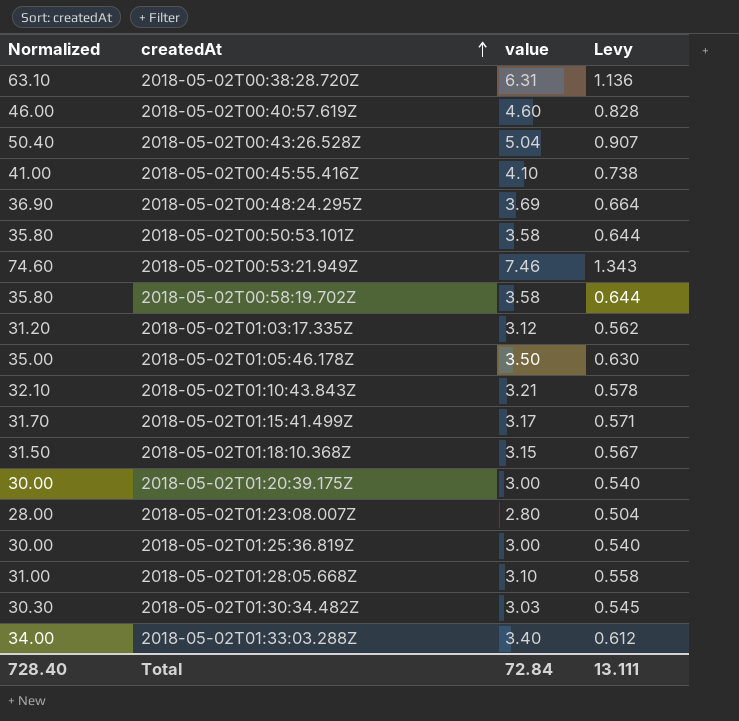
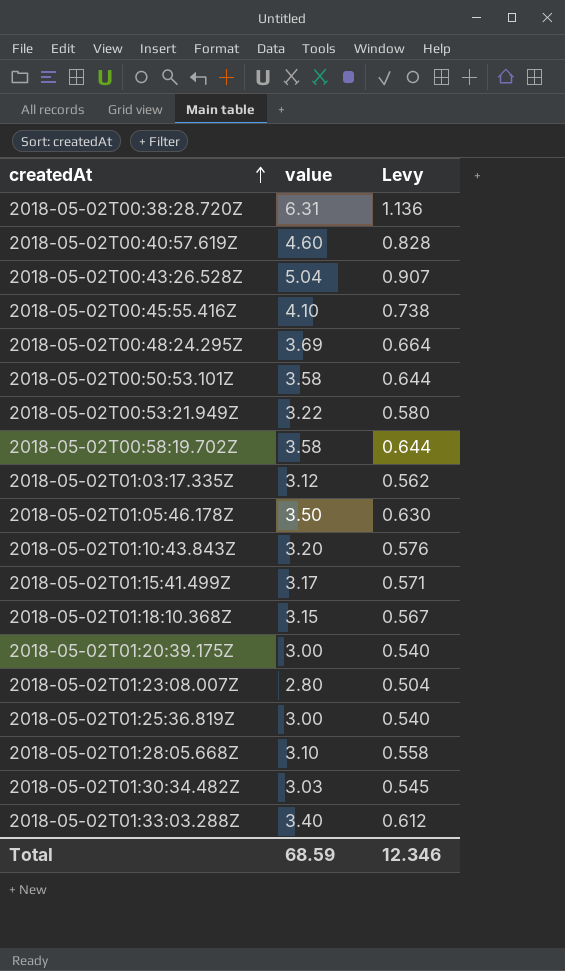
column Normalized | formula: [value] * 10 -> none
2018-05-02T00:53:21.949Z | value: 7.46 -> 3.22
2018-05-02T00:53:21.949Z | Levy: 1.343 -> 0.580
2018-05-02T01:10:43.843Z | value: 3.21 -> 3.20
2018-05-02T01:10:43.843Z | Levy: 0.578 -> 0.576
Total | value: 72.84 -> 68.59
Total | Levy: 13.111 -> 12.346

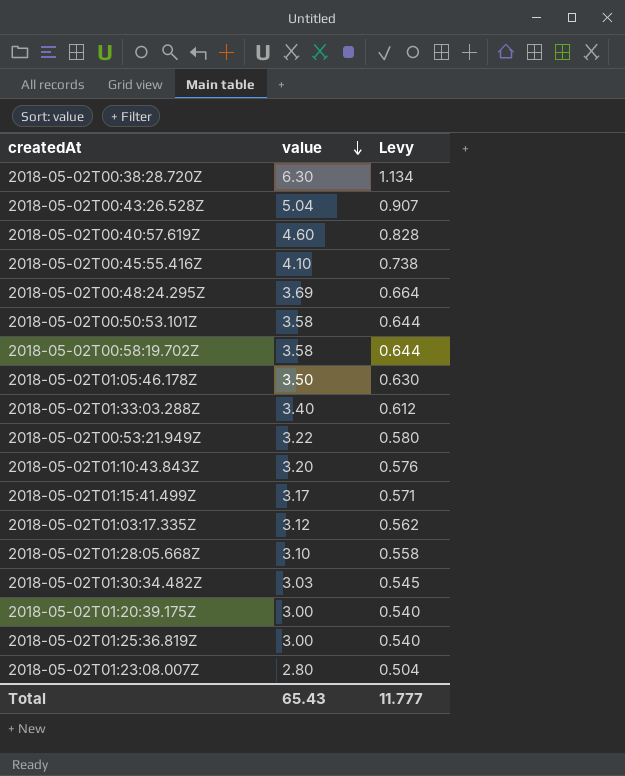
row order: createdAt ascending -> value descending
row 2018-05-02T01:18:10.368Z: 3.15 | 0.567 -> none
2018-05-02T00:38:28.720Z | value: 6.31 -> 6.30
2018-05-02T00:38:28.720Z | Levy: 1.136 -> 1.134
Total | value: 68.59 -> 65.43
Total | Levy: 12.346 -> 11.777

